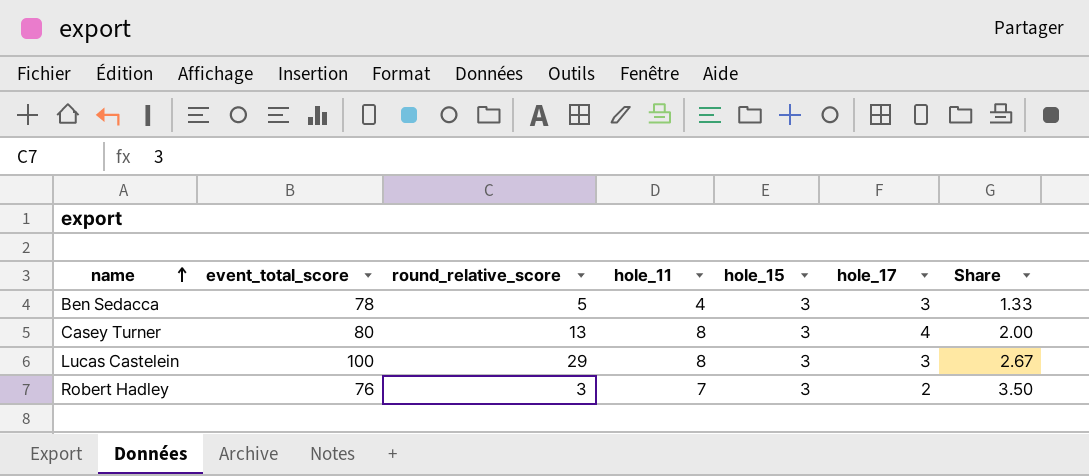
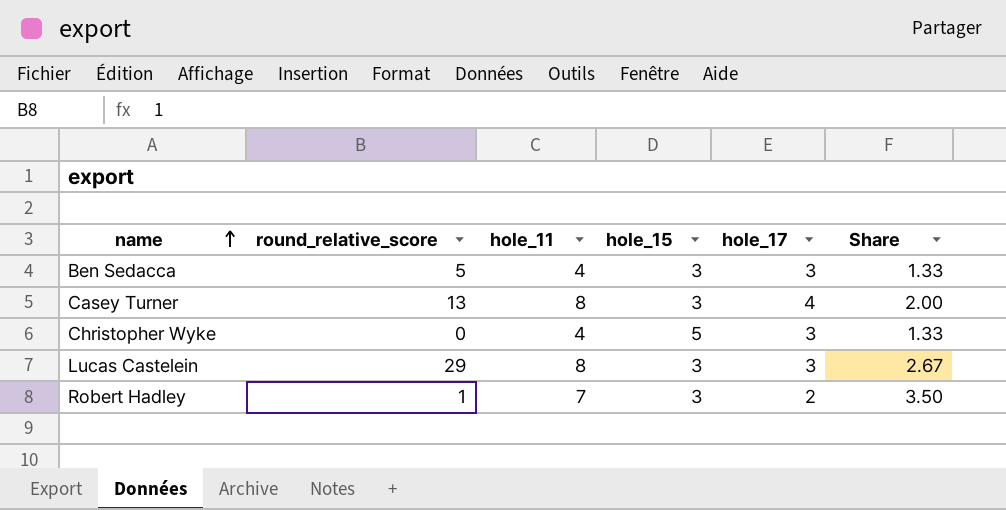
column event_total_score | position: 2 -> none
row Christopher Wyke: none -> 0 | 4 | 5 | 3 | 1.33
Robert Hadley | round_relative_score: 3 -> 1

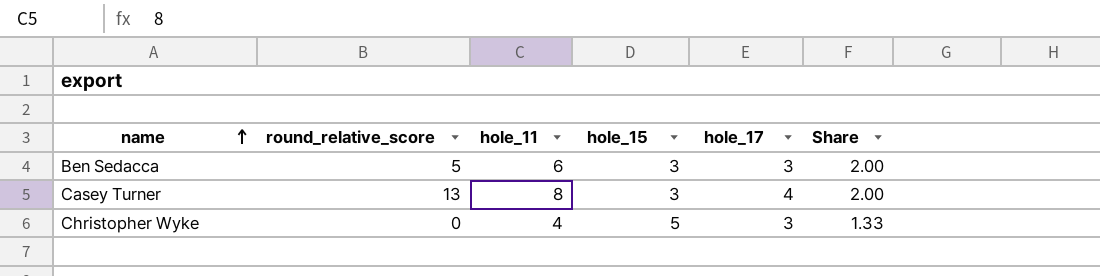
row Lucas Castelein: 29 | 8 | 3 | 3 | 2.67 -> none
row Robert Hadley: 1 | 7 | 3 | 2 | 3.50 -> none
Ben Sedacca | hole_11: 4 -> 6
Ben Sedacca | Share: 1.33 -> 2.00

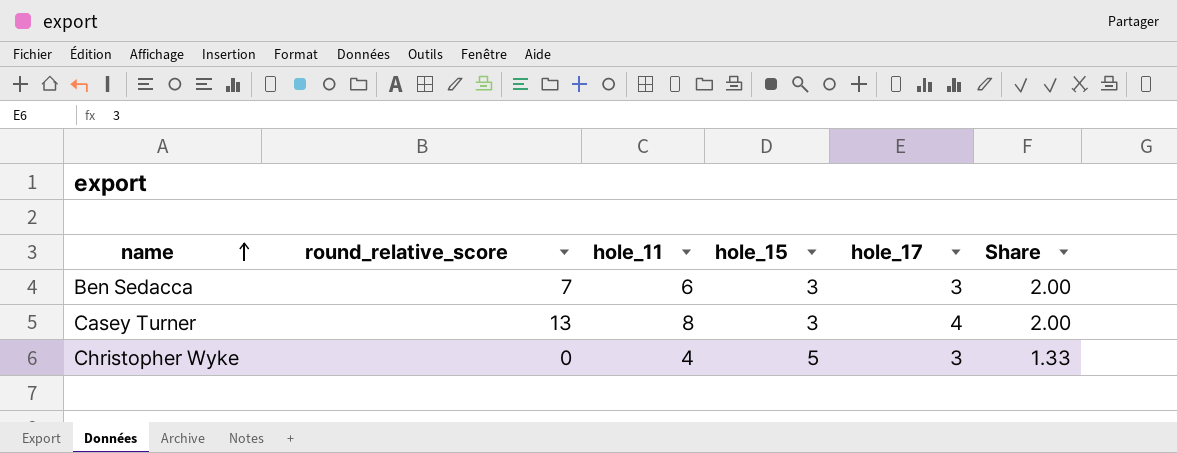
Ben Sedacca | round_relative_score: 5 -> 7

